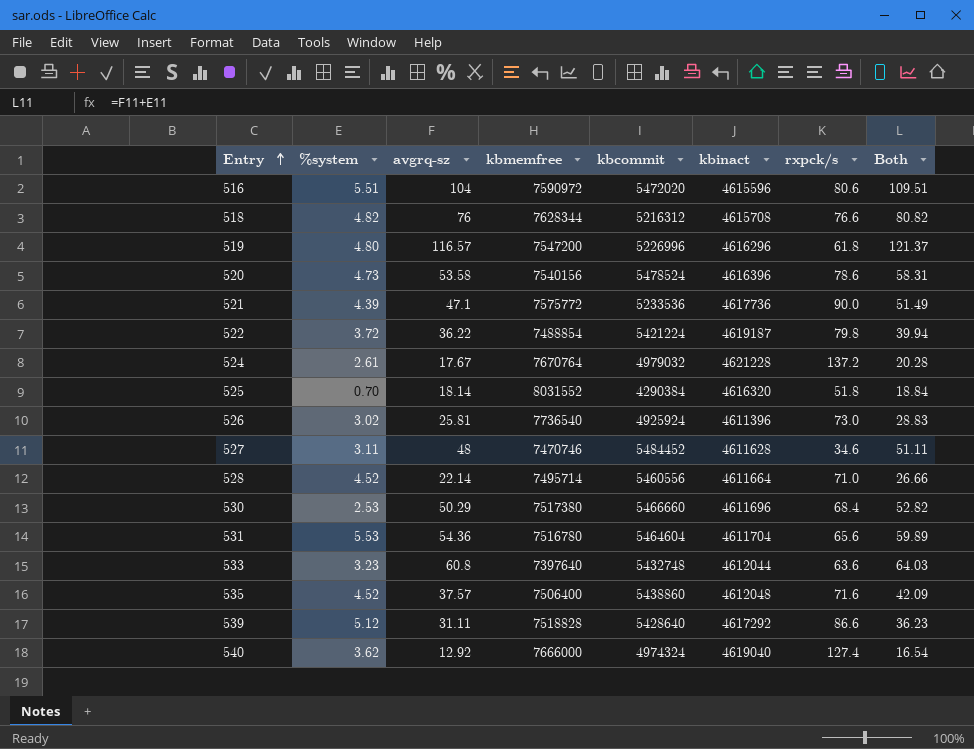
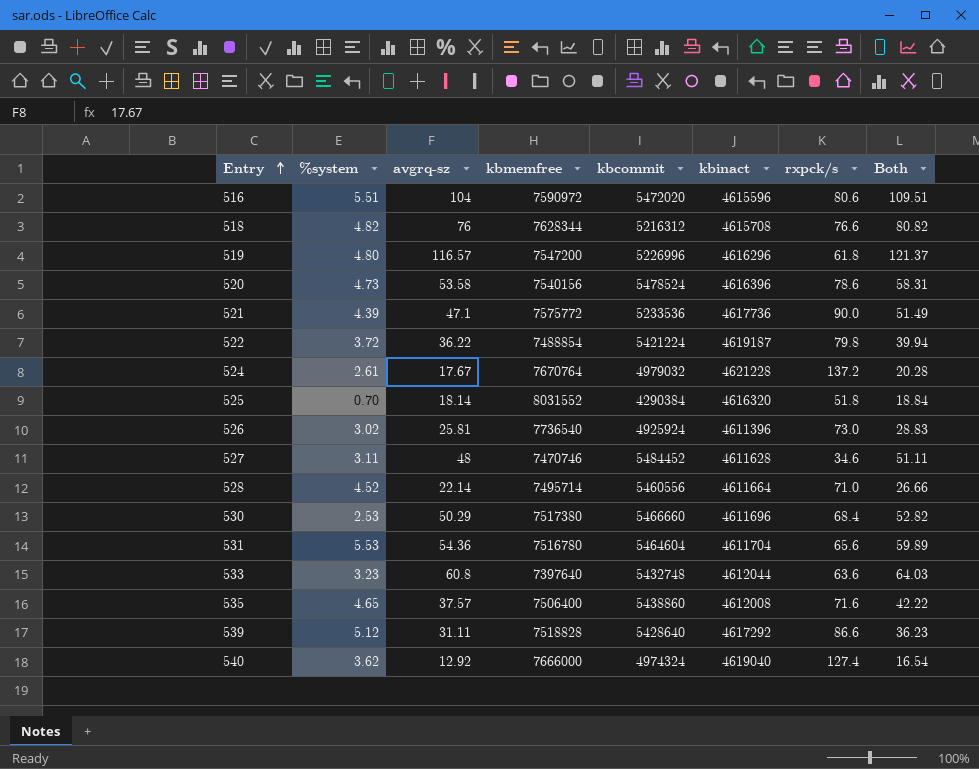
535 | %system: 4.52 -> 4.65
535 | kbinact: 4612048 -> 4612008
535 | Both: 42.09 -> 42.22

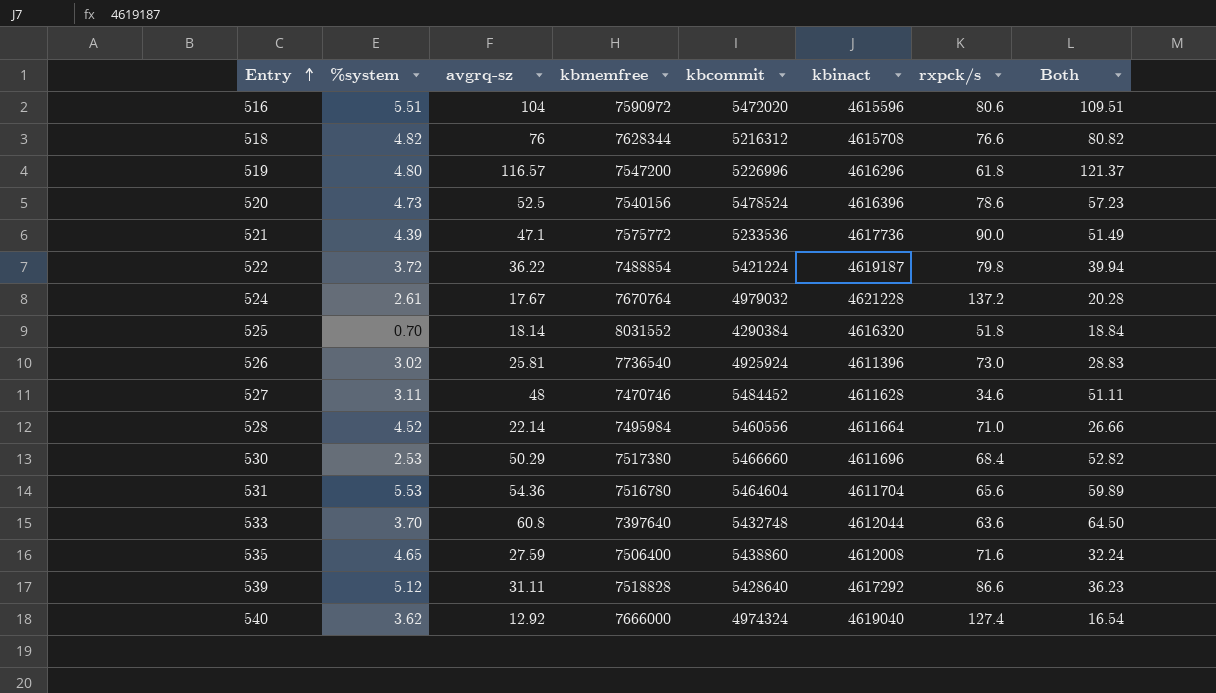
520 | avgrq-sz: 53.58 -> 52.5
520 | Both: 58.31 -> 57.23
528 | kbmemfree: 7495714 -> 7495984
533 | %system: 3.23 -> 3.70
533 | Both: 64.03 -> 64.50
535 | avgrq-sz: 37.57 -> 27.59
535 | Both: 42.22 -> 32.24

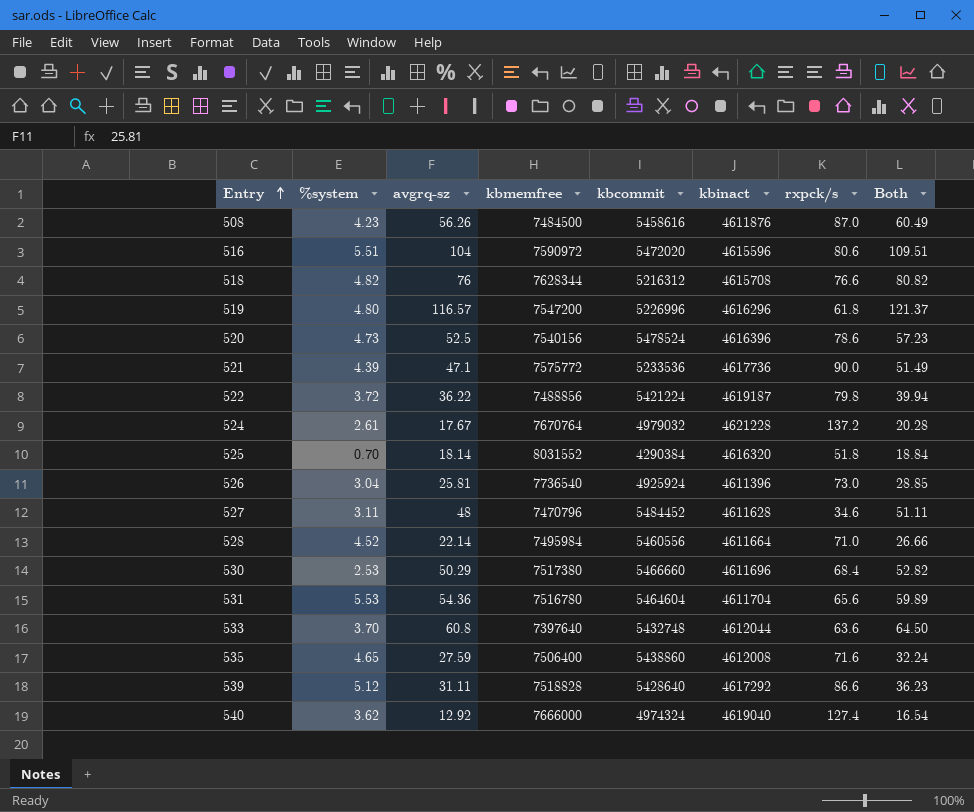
row 508: none -> 4.23 | 56.26 | 7484500 | 5458616 | 4611876 | 87.0 | 60.49
522 | kbmemfree: 7488854 -> 7488856
526 | %system: 3.02 -> 3.04
526 | Both: 28.83 -> 28.85
527 | kbmemfree: 7470746 -> 7470796

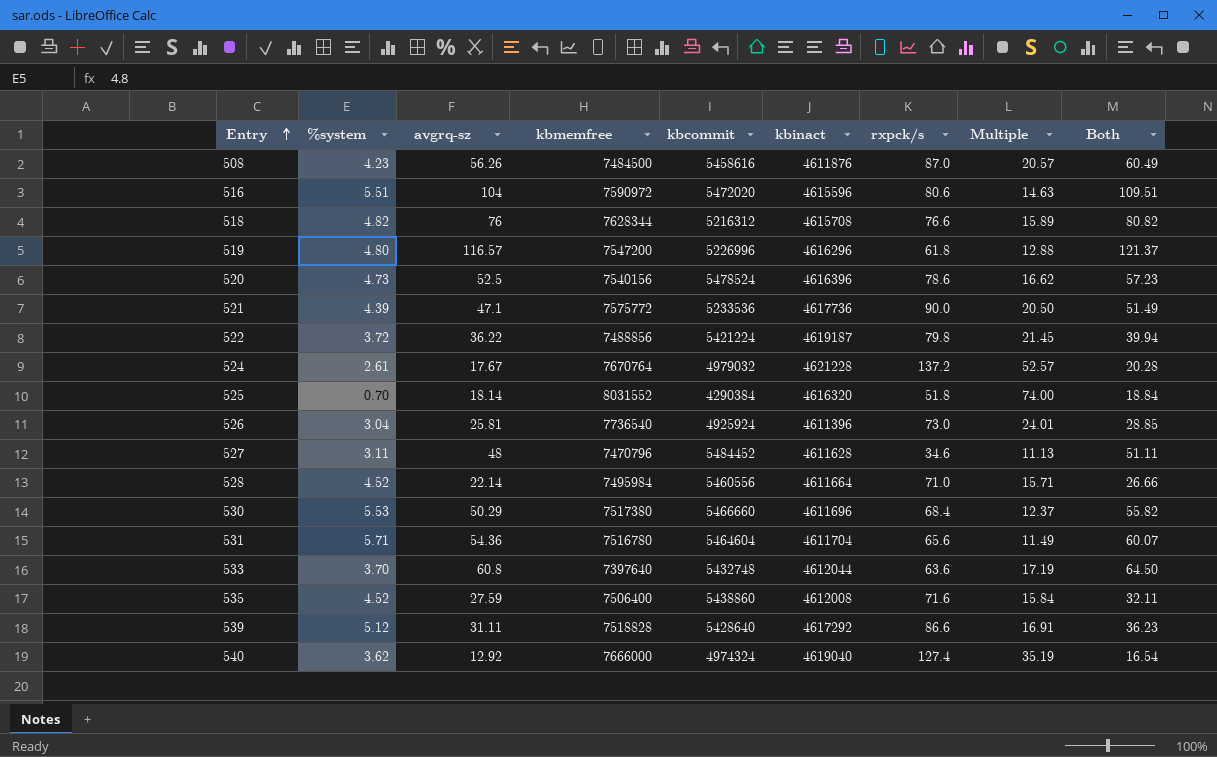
column Multiple | formula: none -> [rxpck/s] / [%system]
530 | %system: 2.53 -> 5.53
530 | Both: 52.82 -> 55.82
531 | %system: 5.53 -> 5.71
531 | Both: 59.89 -> 60.07
535 | %system: 4.65 -> 4.52
535 | Both: 32.24 -> 32.11

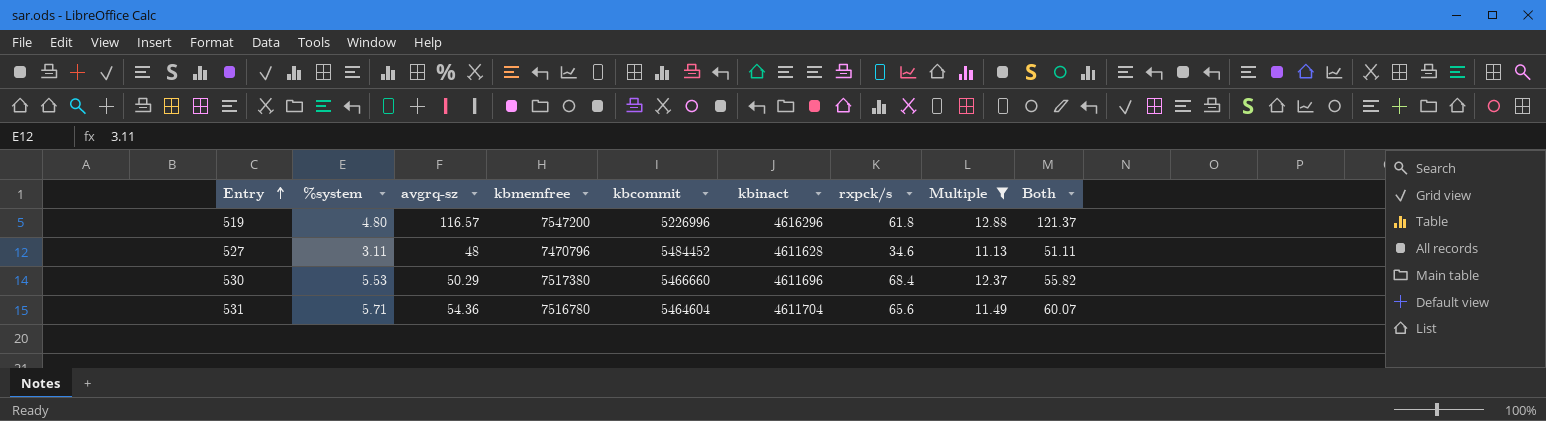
filter: none -> Multiple <= 12.88

